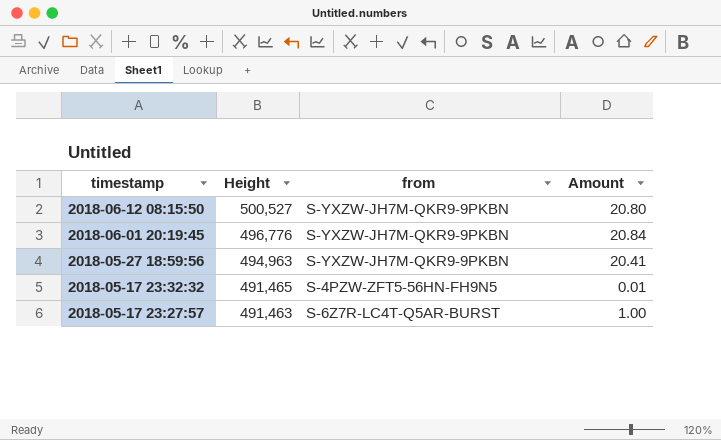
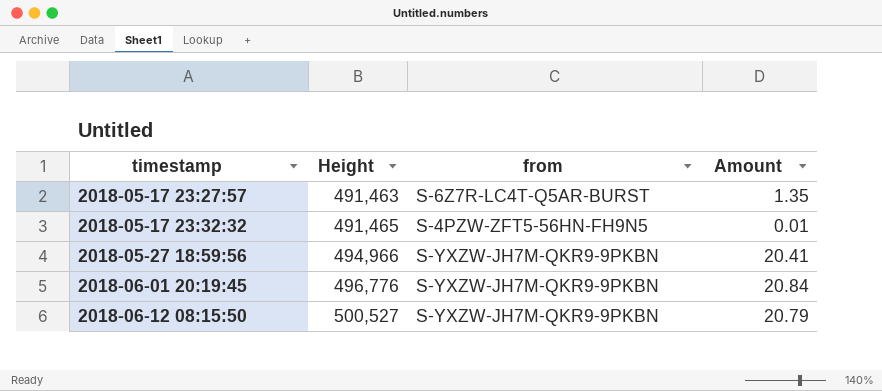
row order: timestamp descending -> timestamp ascending
2018-05-17 23:27:57 | Amount: 1.00 -> 1.35
2018-05-27 18:59:56 | Height: 494,963 -> 494,966
2018-06-12 08:15:50 | Amount: 20.80 -> 20.79

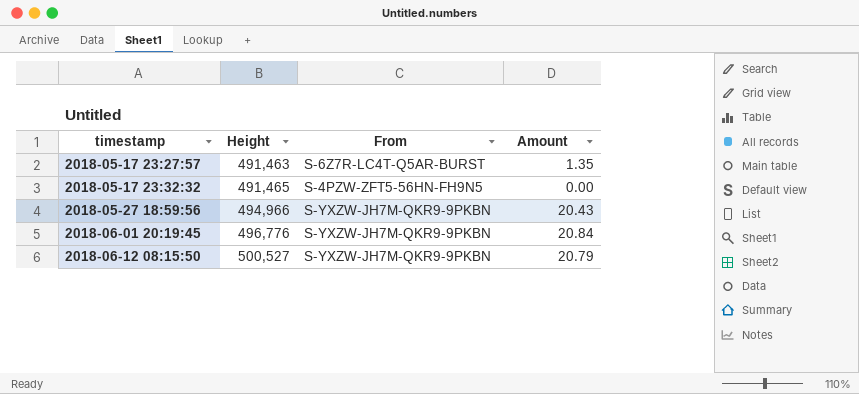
column name: from -> From
2018-05-17 23:32:32 | Amount: 0.01 -> 0.00
2018-05-27 18:59:56 | Amount: 20.41 -> 20.43

